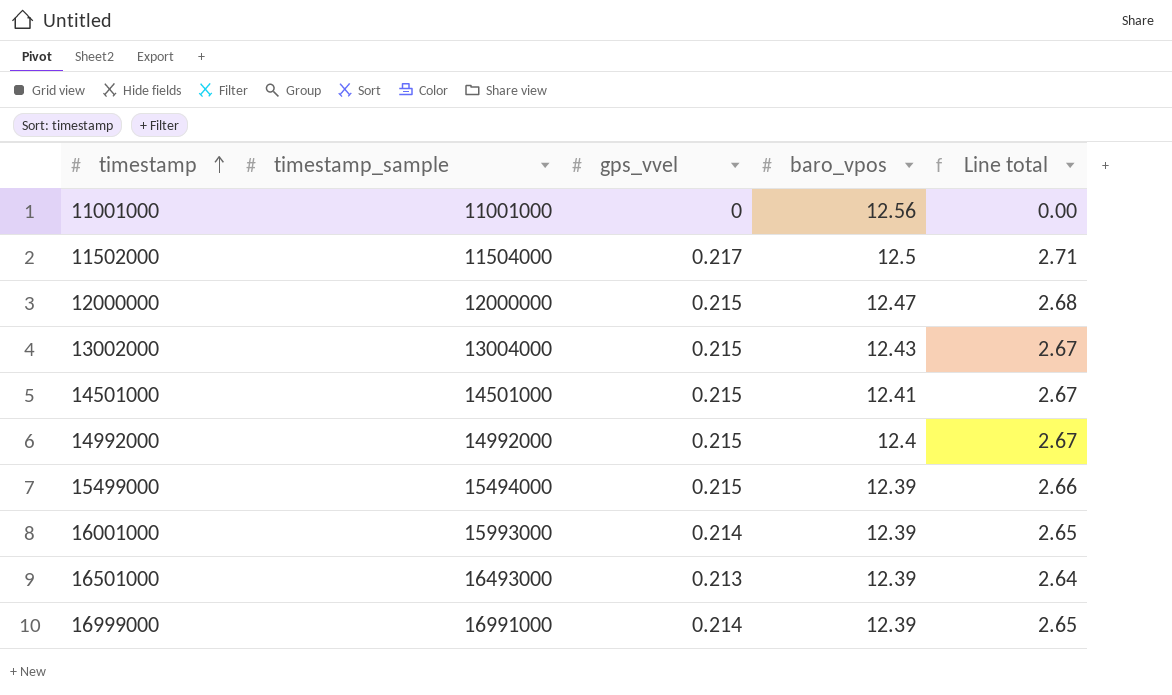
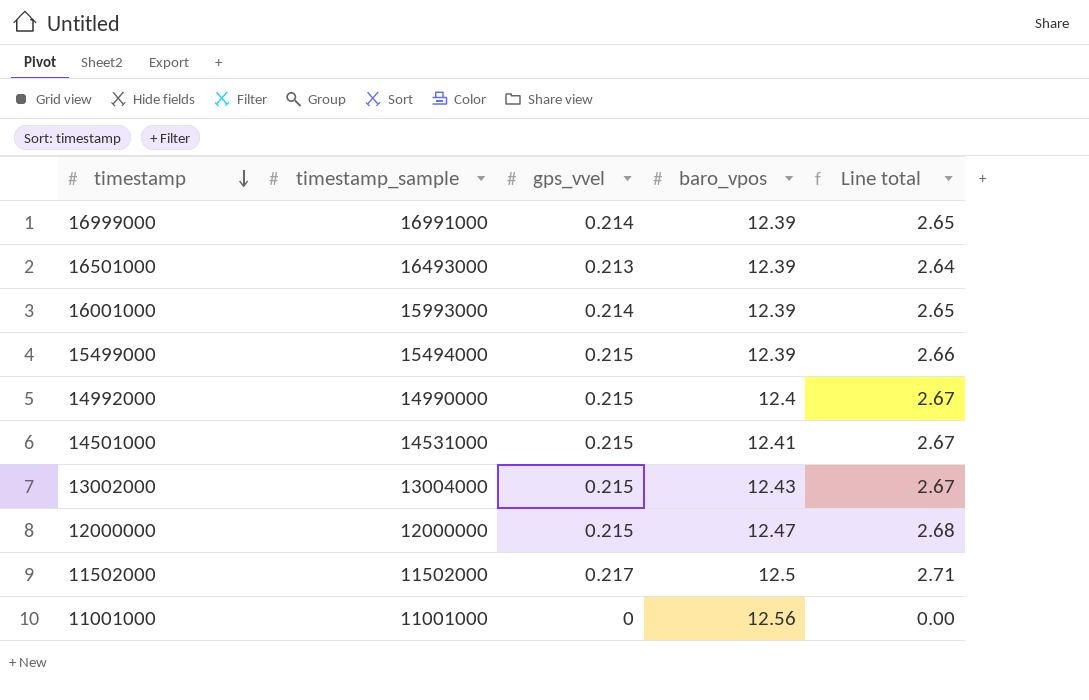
row order: timestamp ascending -> timestamp descending
14992000 | timestamp_sample: 14992000 -> 14990000
14501000 | timestamp_sample: 14501000 -> 14531000
11502000 | timestamp_sample: 11504000 -> 11502000

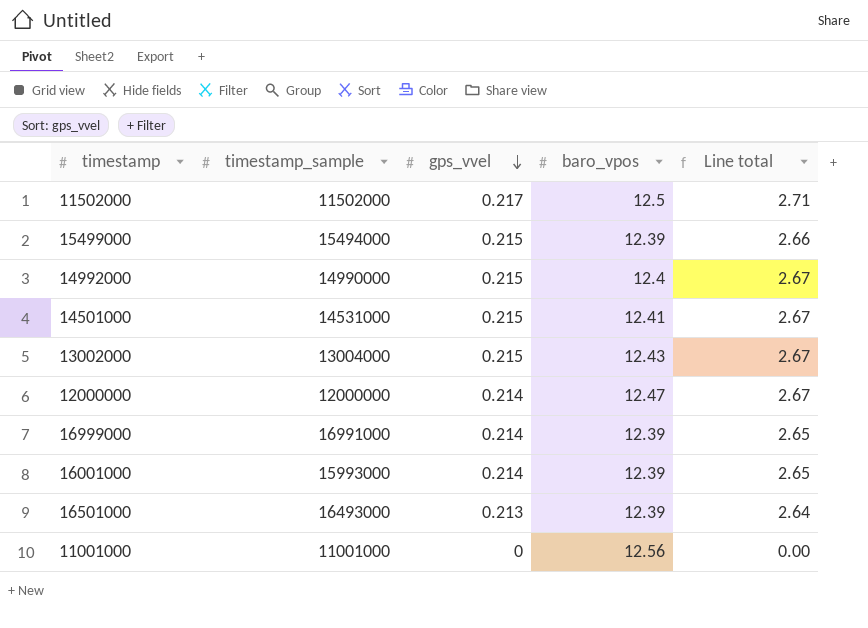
row order: timestamp descending -> gps_vvel descending
12000000 | gps_vvel: 0.215 -> 0.214
12000000 | Line total: 2.68 -> 2.67

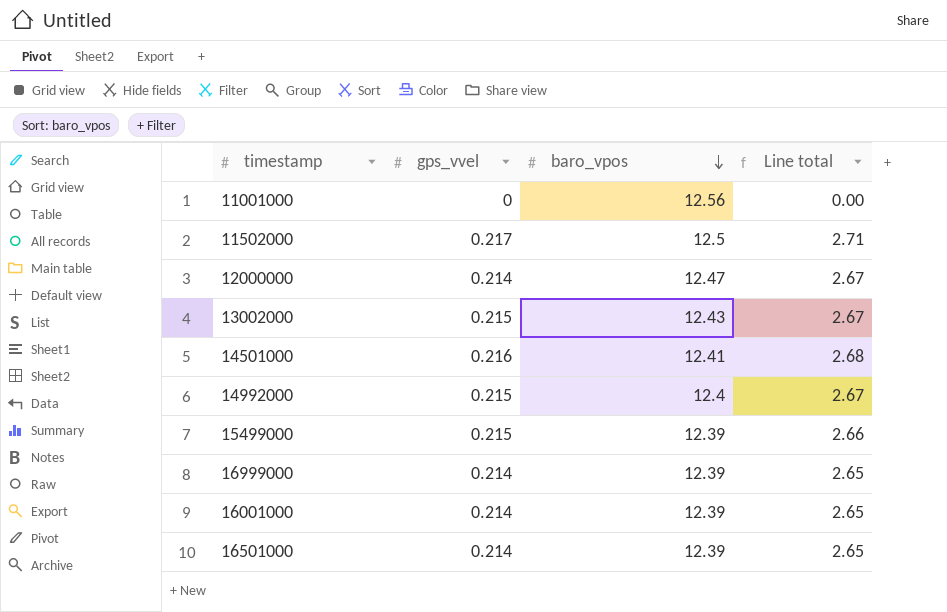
row order: gps_vvel descending -> baro_vpos descending
column timestamp_sample | position: 2 -> none
14501000 | gps_vvel: 0.215 -> 0.216
14501000 | Line total: 2.67 -> 2.68
16501000 | gps_vvel: 0.213 -> 0.214
16501000 | Line total: 2.64 -> 2.65

